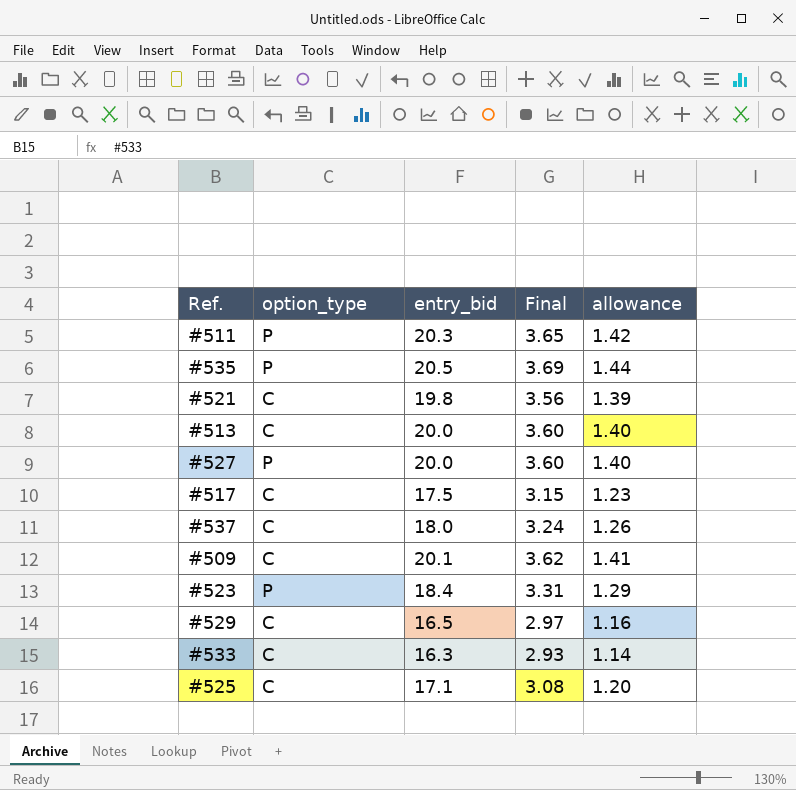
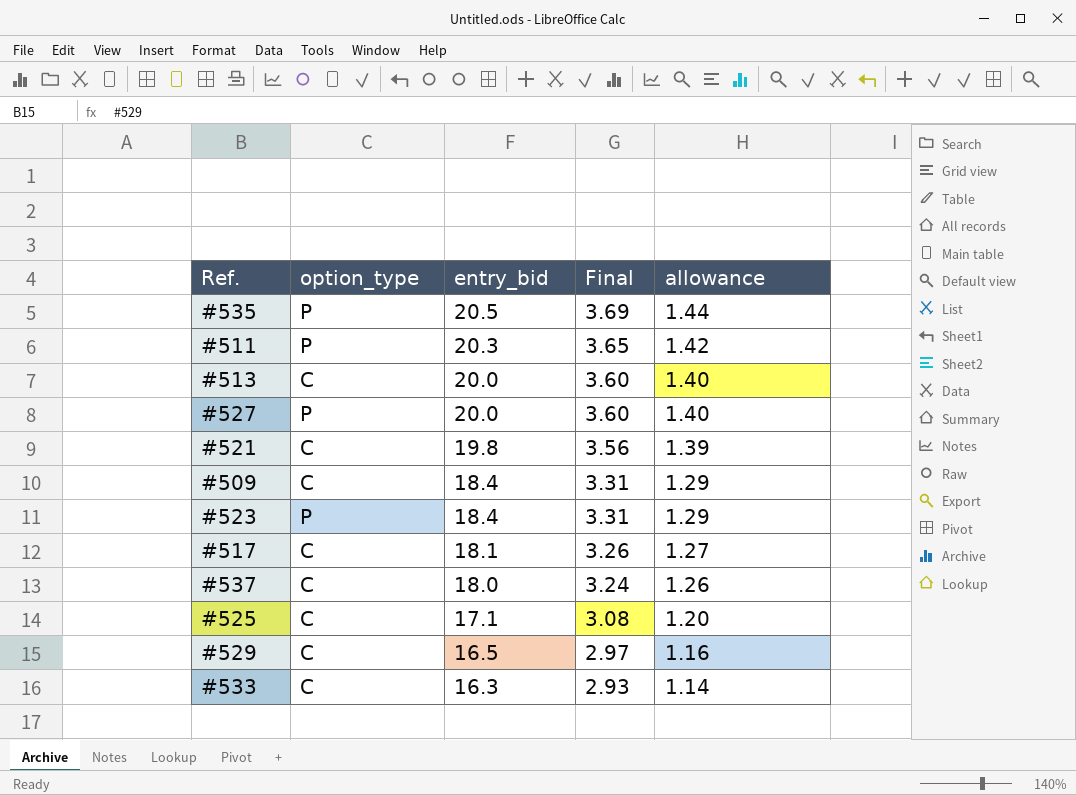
row order: none -> entry_bid descending
#509 | entry_bid: 20.1 -> 18.4
#509 | Final: 3.62 -> 3.31
#509 | allowance: 1.41 -> 1.29
#517 | entry_bid: 17.5 -> 18.1
#517 | Final: 3.15 -> 3.26
#517 | allowance: 1.23 -> 1.27

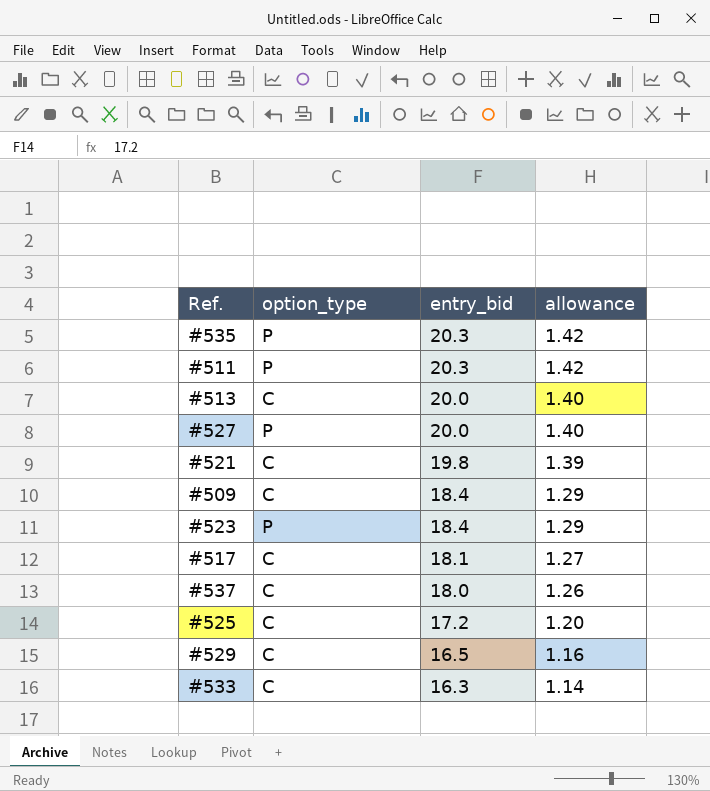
column Final | formula: [entry_bid] * 0.18 -> none
#535 | entry_bid: 20.5 -> 20.3
#535 | allowance: 1.44 -> 1.42
#525 | entry_bid: 17.1 -> 17.2

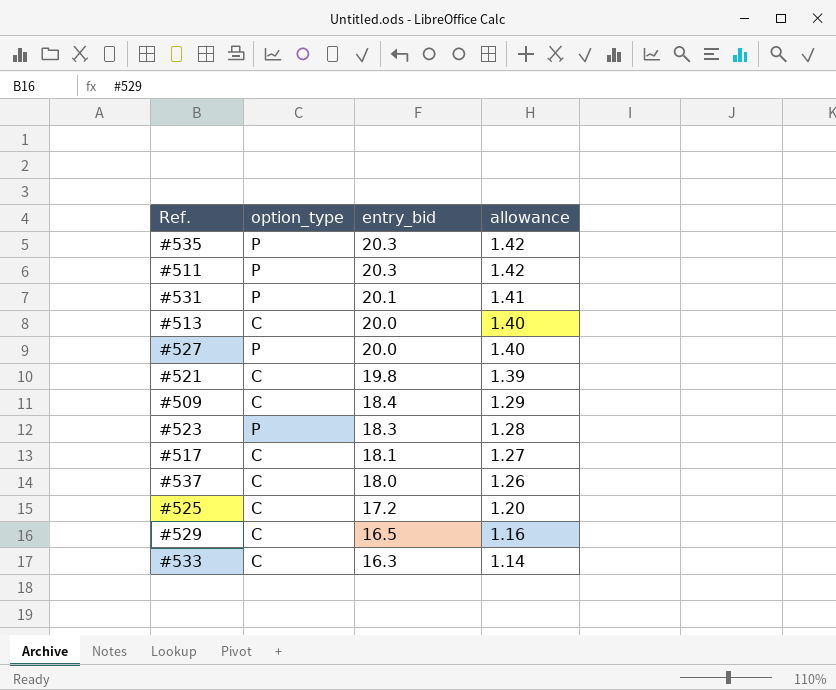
row #531: none -> P | 20.1 | 1.41
#523 | entry_bid: 18.4 -> 18.3
#523 | allowance: 1.29 -> 1.28

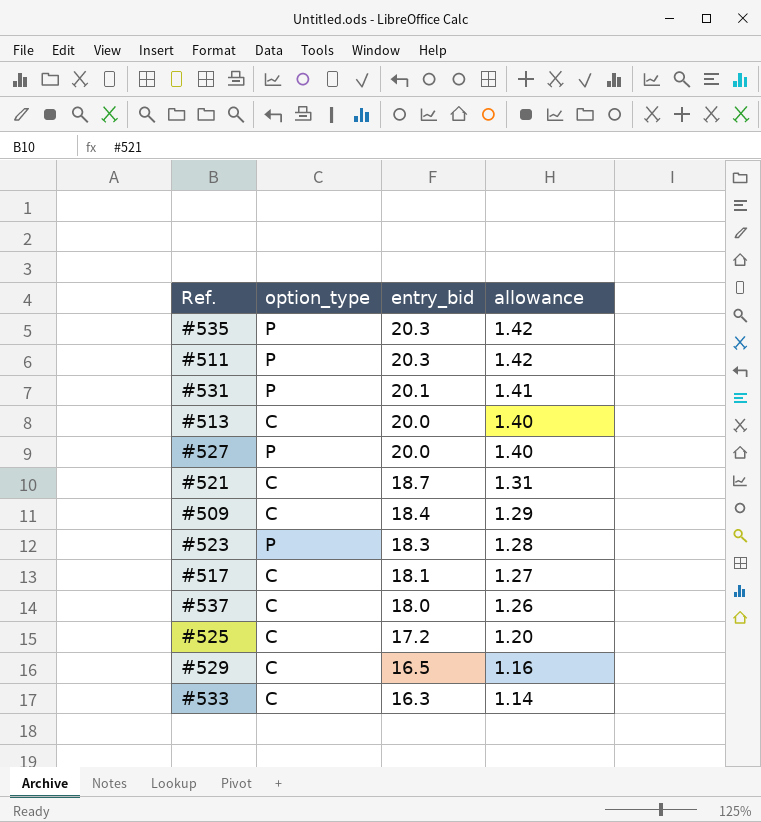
#521 | entry_bid: 19.8 -> 18.7
#521 | allowance: 1.39 -> 1.31

